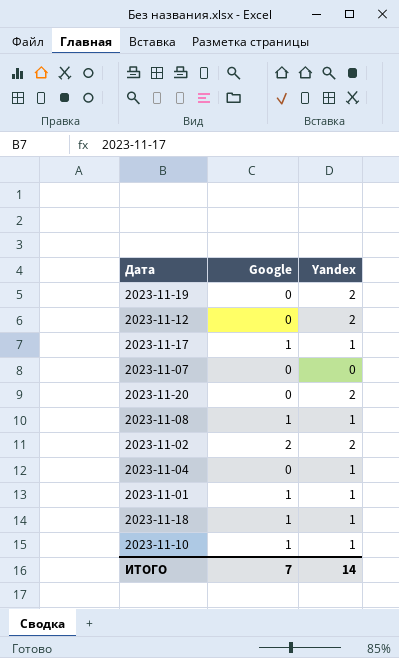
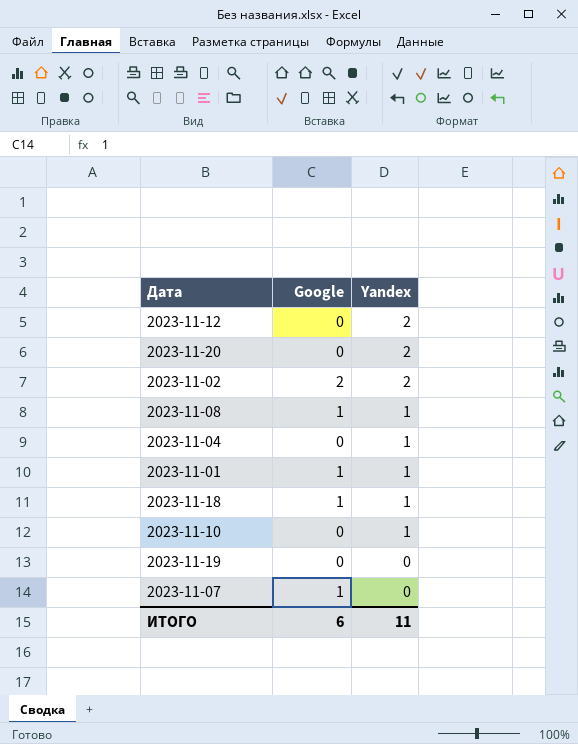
row order: none -> Yandex descending
row 2023-11-17: 1 | 1 -> none
2023-11-10 | Google: 1 -> 0
2023-11-19 | Yandex: 2 -> 0
2023-11-07 | Google: 0 -> 1
ИТОГО | Google: 7 -> 6
ИТОГО | Yandex: 14 -> 11

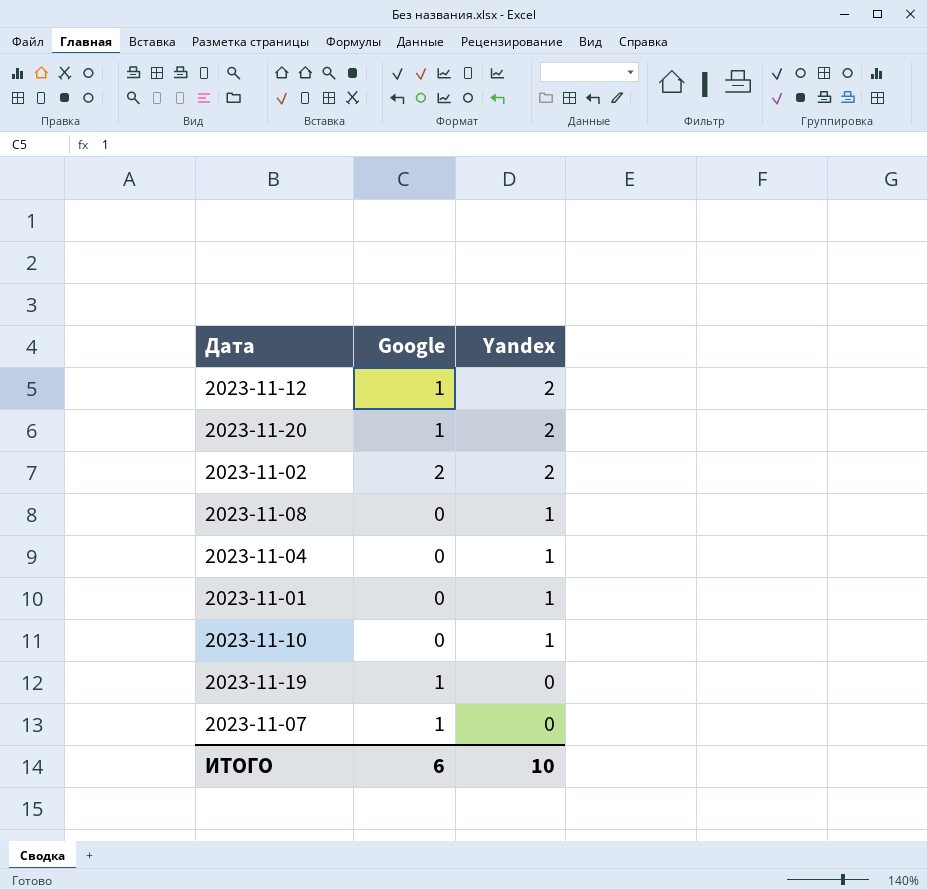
row 2023-11-18: 1 | 1 -> none
2023-11-12 | Google: 0 -> 1
2023-11-20 | Google: 0 -> 1
2023-11-08 | Google: 1 -> 0
2023-11-01 | Google: 1 -> 0
2023-11-19 | Google: 0 -> 1
ИТОГО | Yandex: 11 -> 10

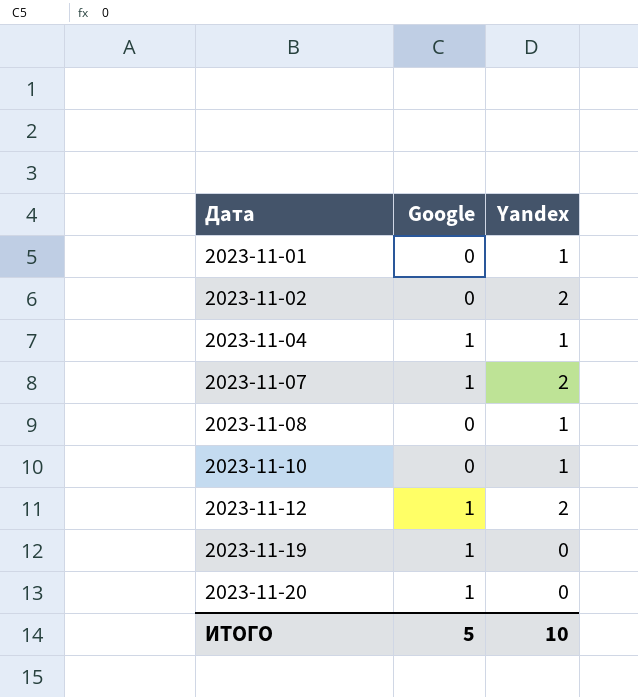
row order: Yandex descending -> Дата ascending
2023-11-02 | Google: 2 -> 0
2023-11-04 | Google: 0 -> 1
2023-11-07 | Yandex: 0 -> 2
2023-11-20 | Yandex: 2 -> 0
ИТОГО | Google: 6 -> 5

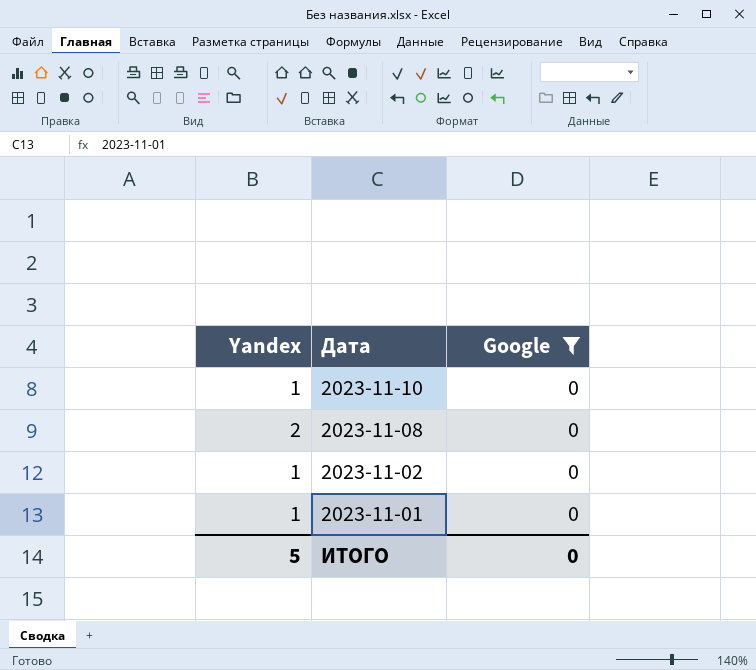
filter: none -> Google = 0
row order: Дата ascending -> Дата descending
column Yandex | position: 3 -> 1
2023-11-08 | Yandex: 1 -> 2
2023-11-02 | Yandex: 2 -> 1
ИТОГО | Yandex: 10 -> 5
ИТОГО | Google: 5 -> 0

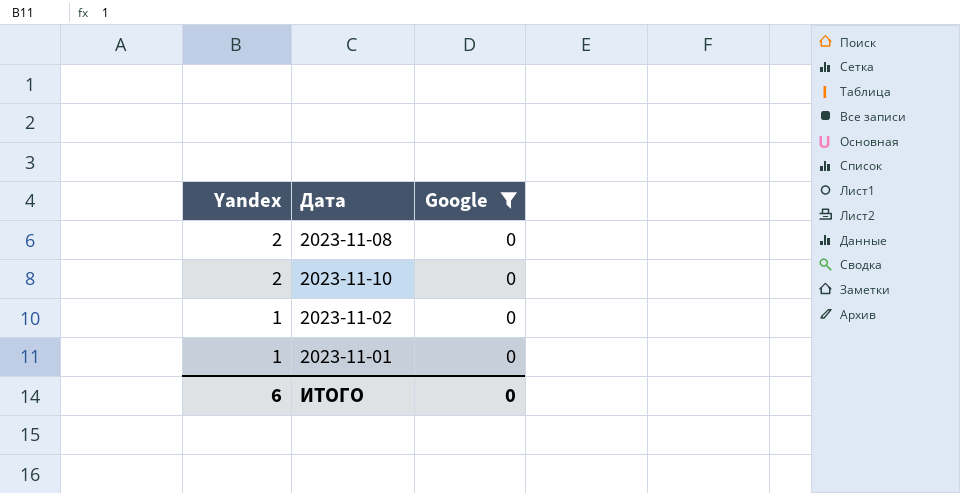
row order: Дата descending -> Yandex descending
2023-11-10 | Yandex: 1 -> 2
ИТОГО | Yandex: 5 -> 6

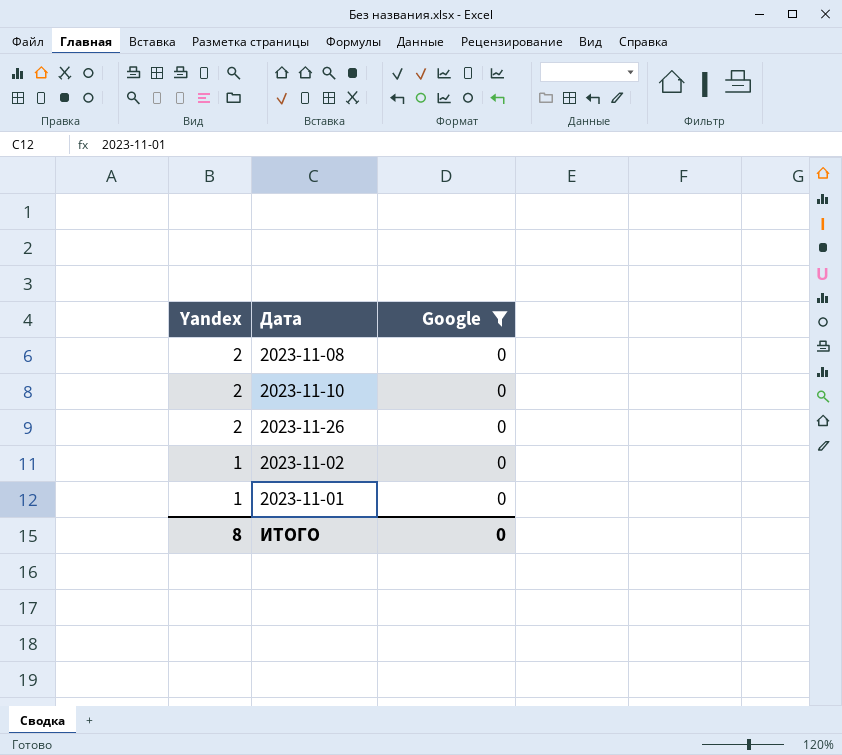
row 2023-11-26: none -> 2 | 0
ИТОГО | Yandex: 6 -> 8

